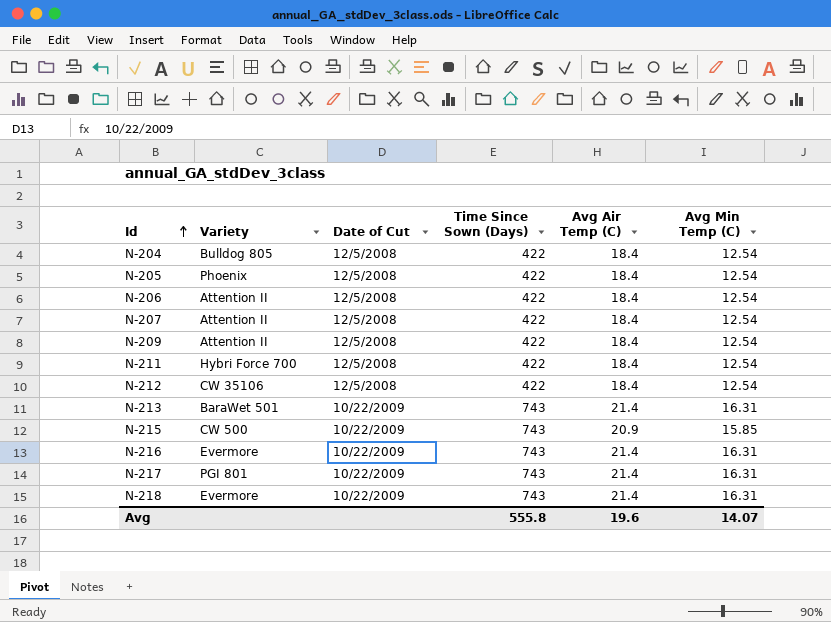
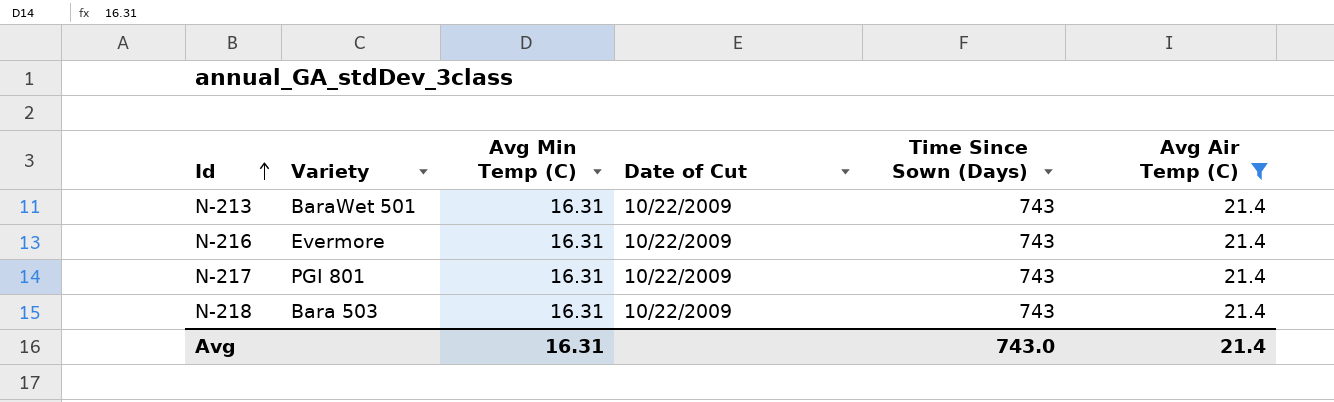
filter: none -> Avg Air Temp (C) = 21.4
column Avg Min Temp (C) | position: 6 -> 3
N-218 | Variety: Evermore -> Bara 503
Avg | Avg Min Temp (C): 14.07 -> 16.31
Avg | Time Since Sown (Days): 555.8 -> 743.0
Avg | Avg Air Temp (C): 19.6 -> 21.4

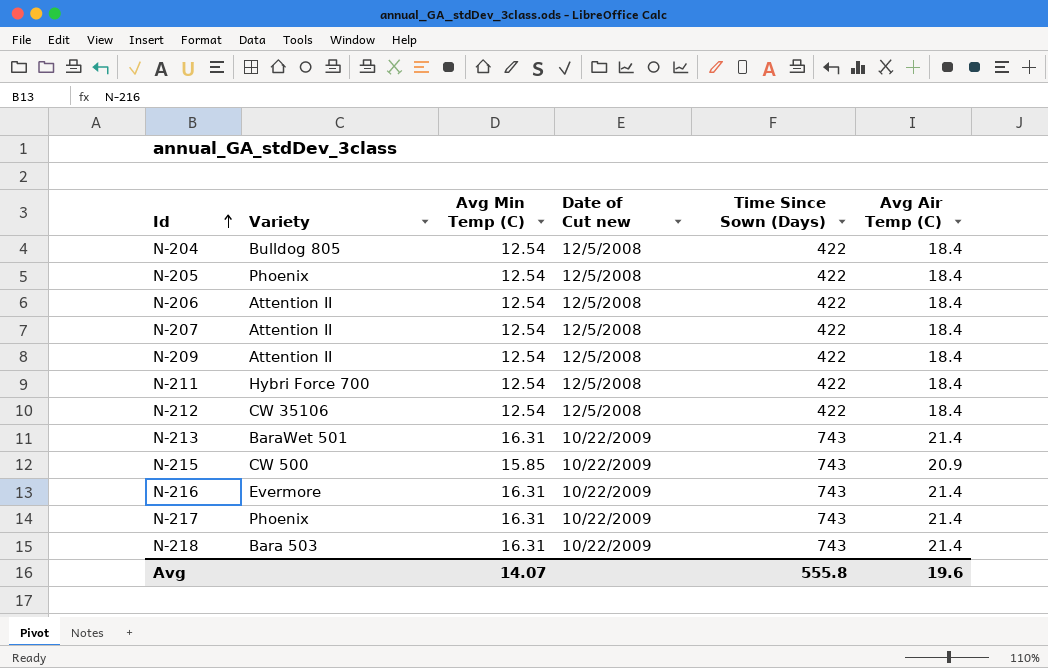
filter: Avg Air Temp (C) = 21.4 -> none
column name: Date of Cut -> Date of Cut new
N-217 | Variety: PGI 801 -> Phoenix
Avg | Avg Min Temp (C): 16.31 -> 14.07
Avg | Time Since Sown (Days): 743.0 -> 555.8
Avg | Avg Air Temp (C): 21.4 -> 19.6

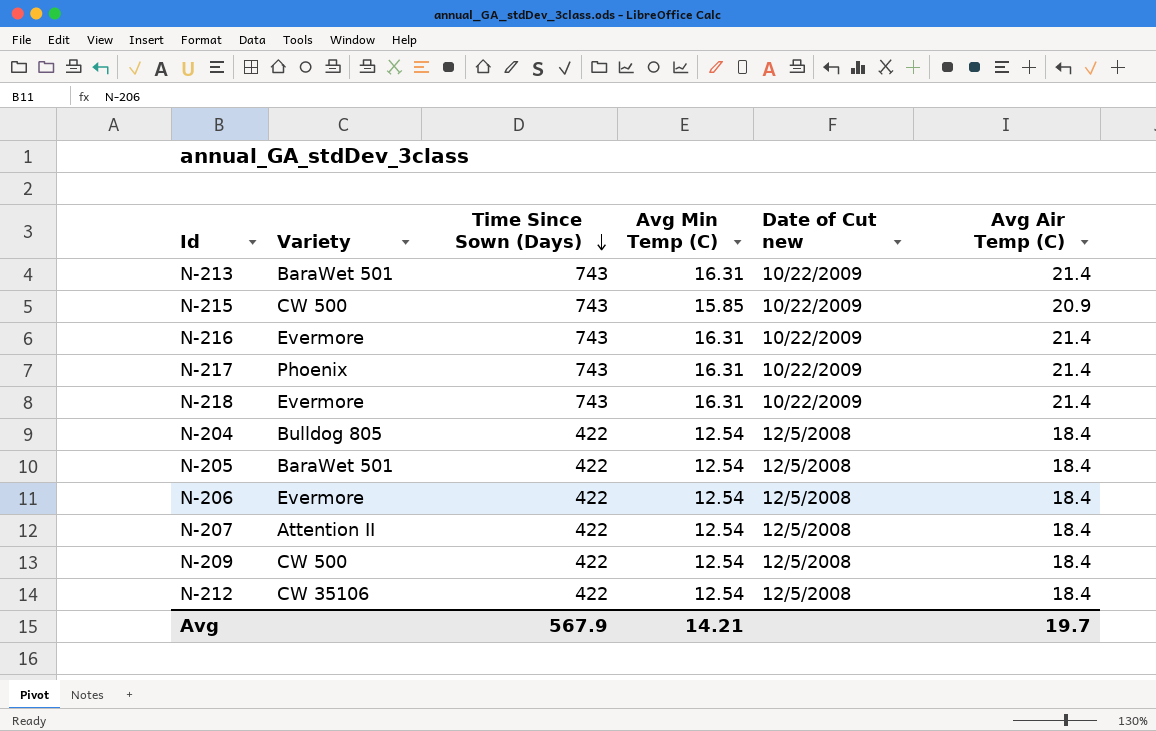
row order: Id ascending -> Time Since Sown (Days) descending
column Time Since Sown (Days) | position: 5 -> 3
row N-211: Hybri Force 700 | 12.54 | 12/5/2008 | 422 | 18.4 -> none
N-218 | Variety: Bara 503 -> Evermore
N-205 | Variety: Phoenix -> BaraWet 501
N-206 | Variety: Attention II -> Evermore
N-209 | Variety: Attention II -> CW 500
Avg | Time Since Sown (Days): 555.8 -> 567.9
Avg | Avg Min Temp (C): 14.07 -> 14.21
Avg | Avg Air Temp (C): 19.6 -> 19.7

